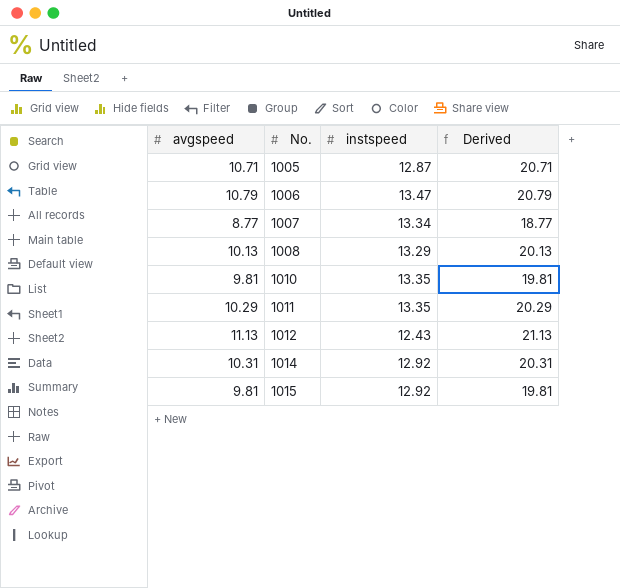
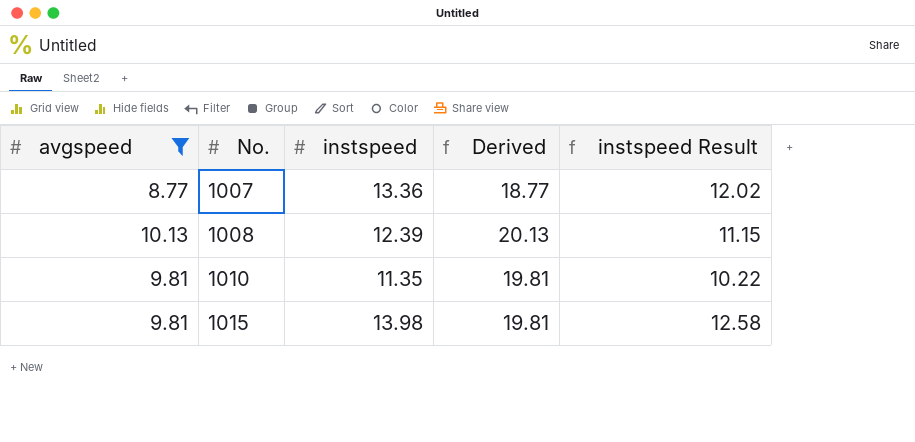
filter: none -> avgspeed <= 10.13
column instspeed Result | formula: none -> [instspeed] * 0.9
1007 | instspeed: 13.34 -> 13.36
1008 | instspeed: 13.29 -> 12.39
1010 | instspeed: 13.35 -> 11.35
1015 | instspeed: 12.92 -> 13.98

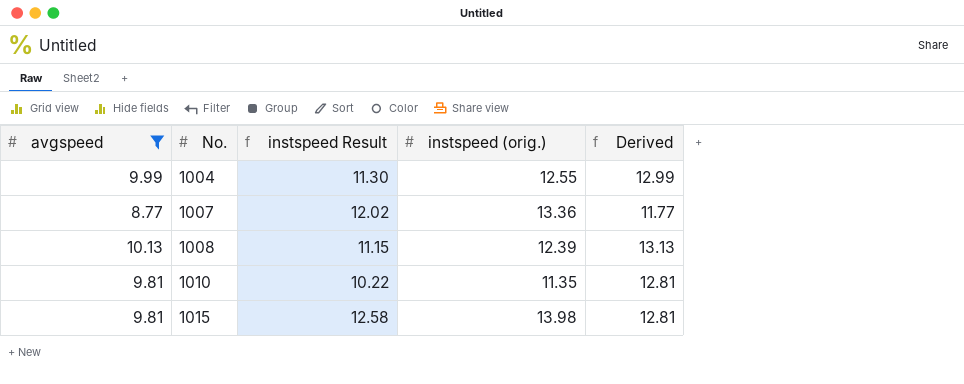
column instspeed Result | position: 5 -> 3
column name: instspeed -> instspeed (orig.)
column Derived | formula: [avgspeed] + 10 -> [avgspeed] + 3
row 1004: none -> 9.99 | 11.30 | 12.55 | 12.99

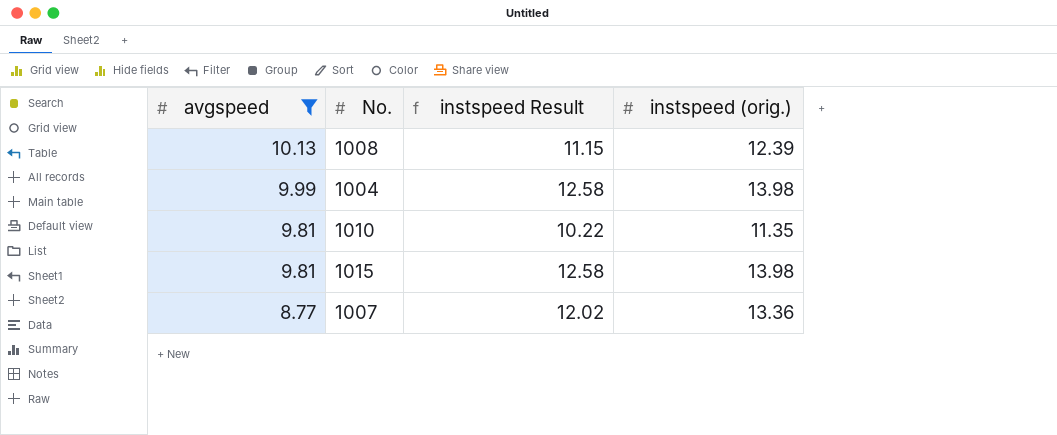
row order: No. ascending -> avgspeed descending
column Derived | formula: [avgspeed] + 3 -> none
1004 | instspeed Result: 11.30 -> 12.58
1004 | instspeed (orig.): 12.55 -> 13.98

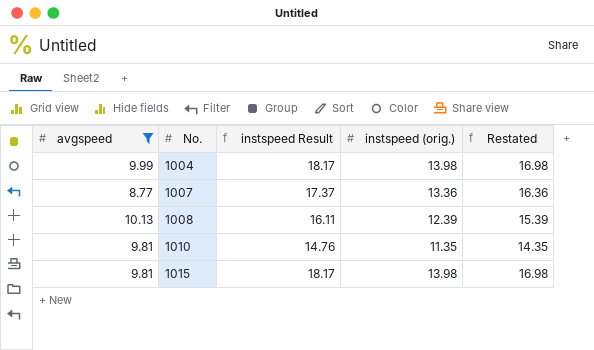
row order: avgspeed descending -> No. ascending
column instspeed Result | formula: [instspeed (orig.)] * 0.9 -> [instspeed (orig.)] * 1.3
column Restated | formula: none -> [instspeed (orig.)] + 3

